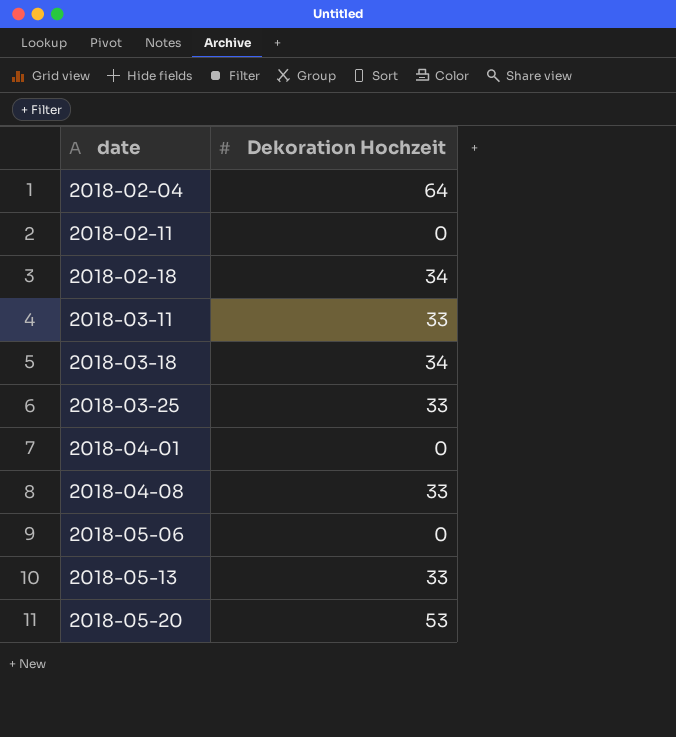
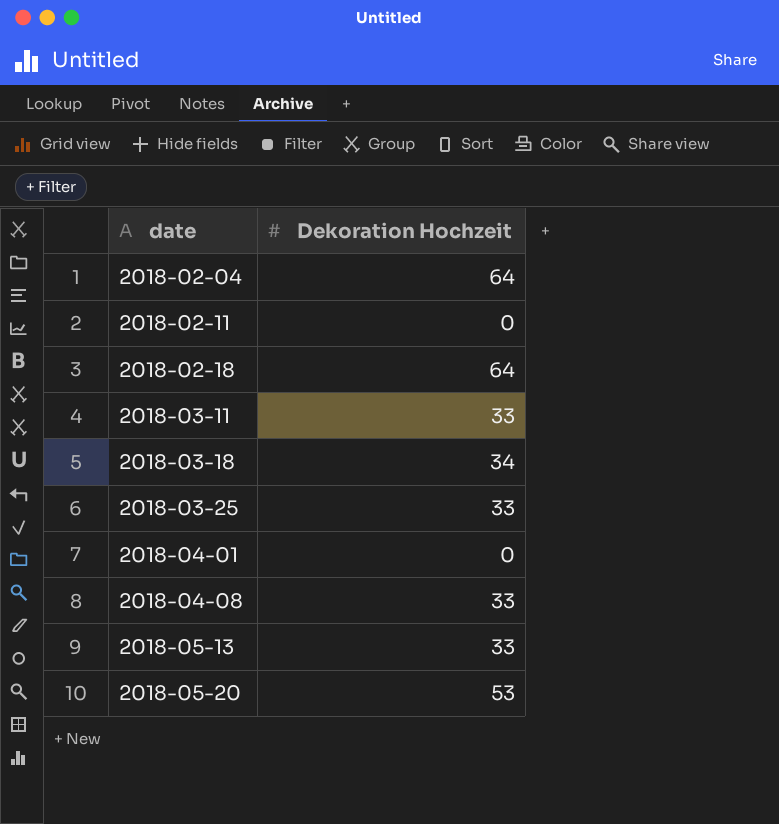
row 2018-05-06: 0 -> none
2018-02-18 | Dekoration Hochzeit: 34 -> 64

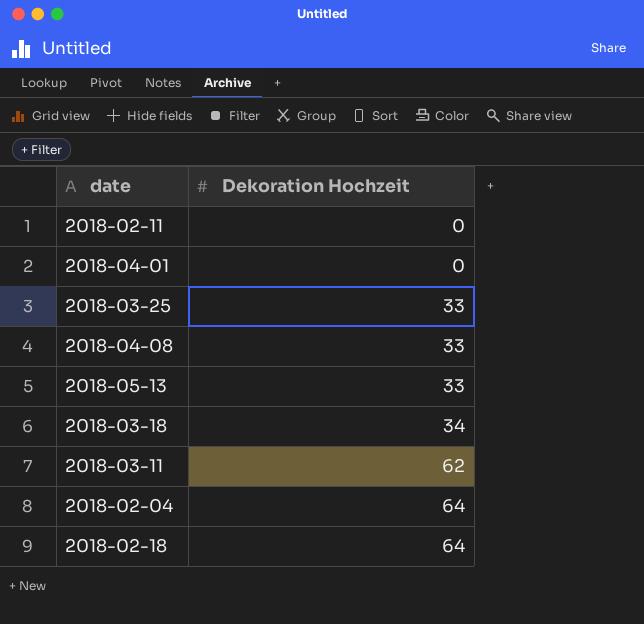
row order: date ascending -> Dekoration Hochzeit ascending
row 2018-05-20: 53 -> none
2018-03-11 | Dekoration Hochzeit: 33 -> 62

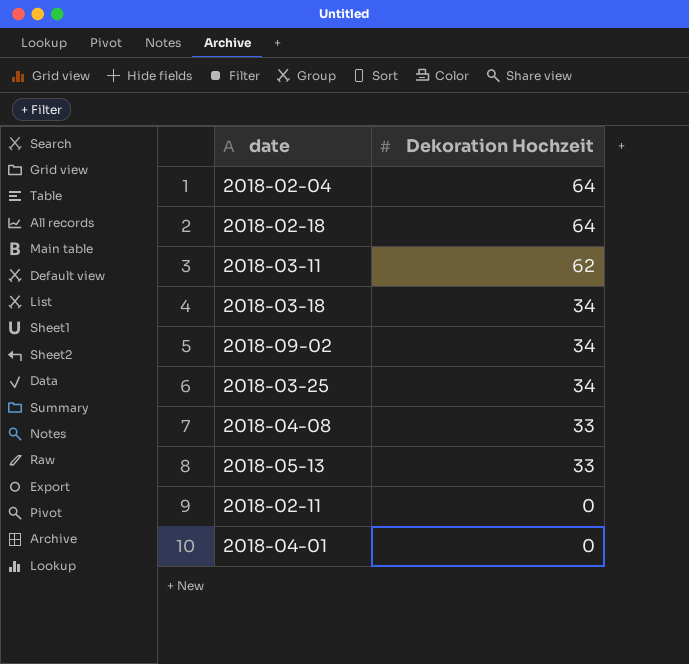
row order: Dekoration Hochzeit ascending -> Dekoration Hochzeit descending
row 2018-09-02: none -> 34
2018-03-25 | Dekoration Hochzeit: 33 -> 34

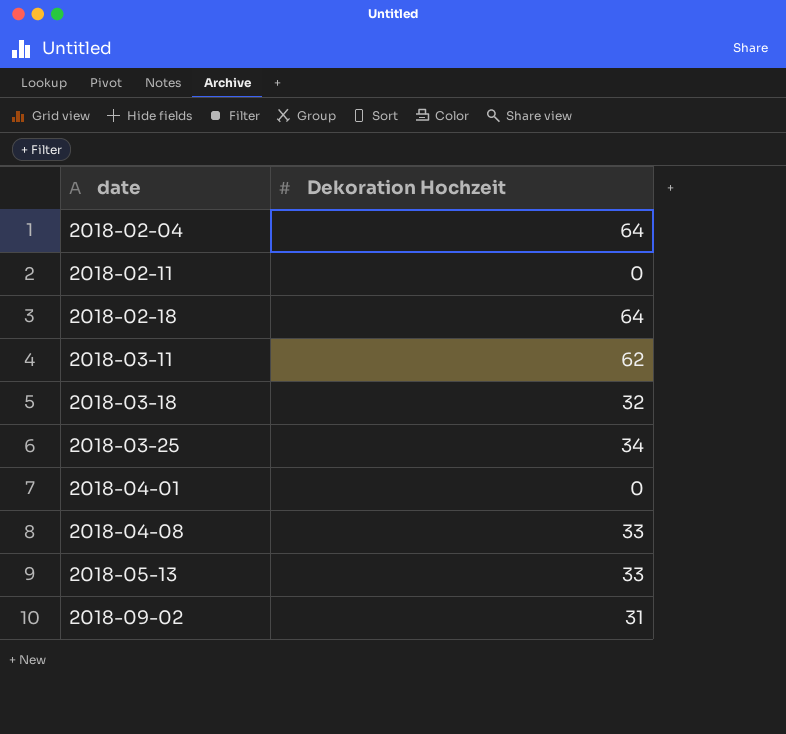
row order: Dekoration Hochzeit descending -> date ascending
2018-03-18 | Dekoration Hochzeit: 34 -> 32
2018-09-02 | Dekoration Hochzeit: 34 -> 31

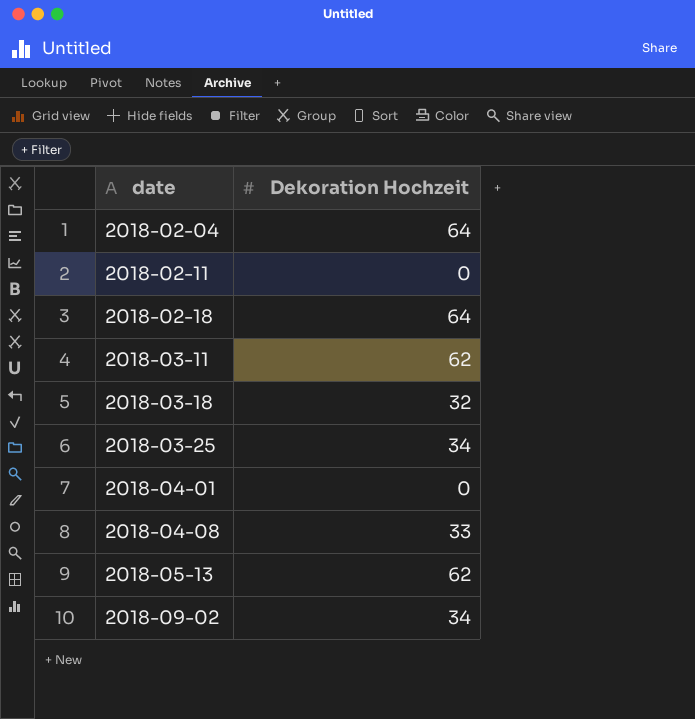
2018-05-13 | Dekoration Hochzeit: 33 -> 62
2018-09-02 | Dekoration Hochzeit: 31 -> 34

